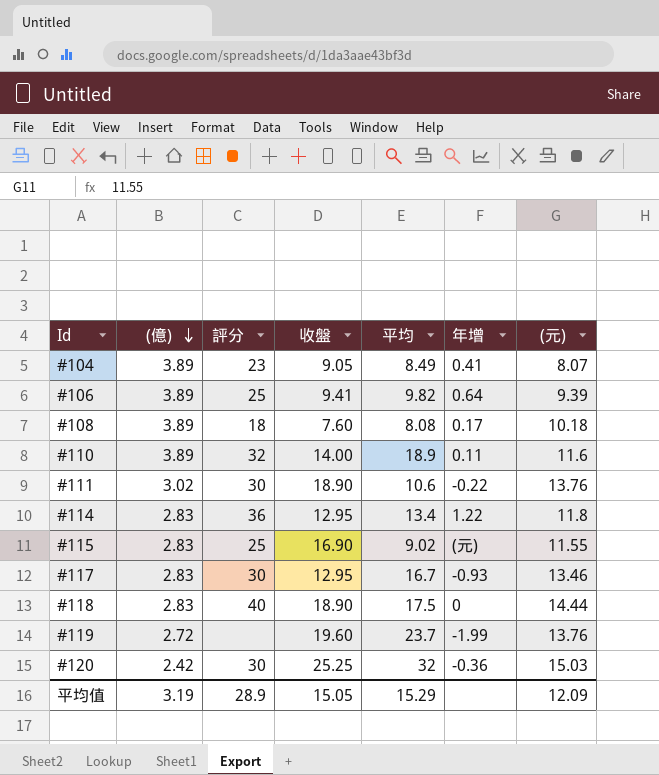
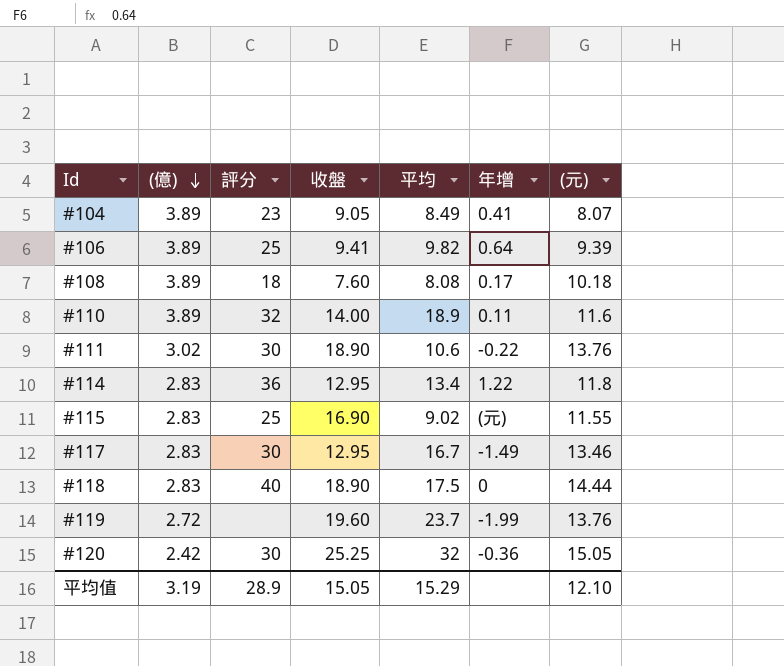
#117 | 年增: -0.93 -> -1.49
#120 | (元): 15.03 -> 15.05
平均值 | (元): 12.09 -> 12.10

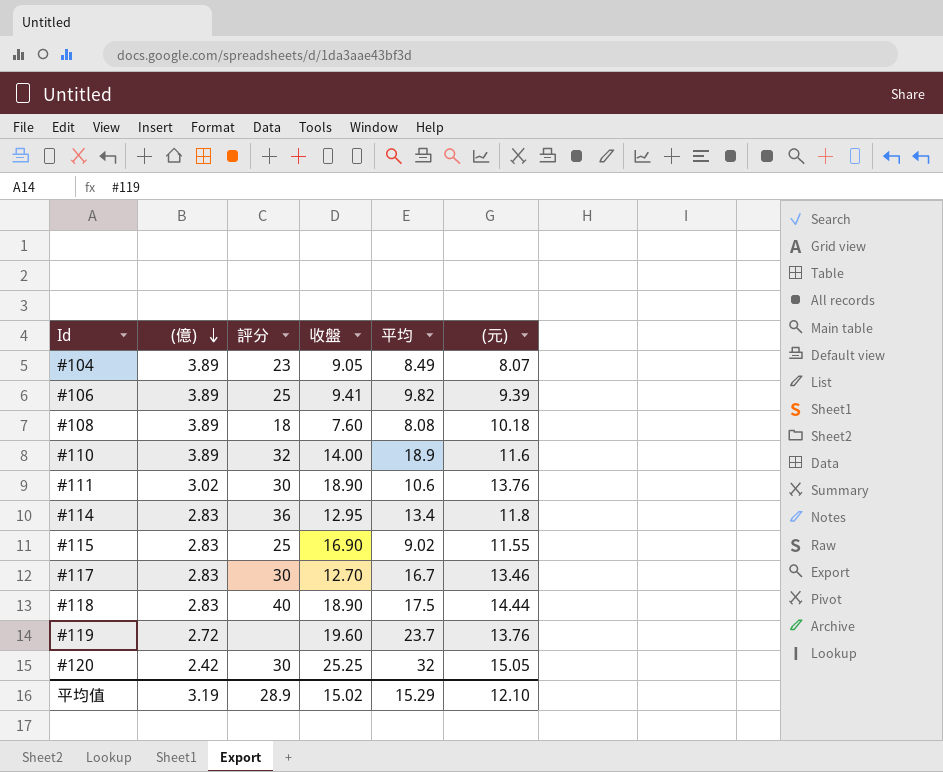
column 年增 | position: 6 -> none
#117 | 收盤: 12.95 -> 12.70
平均值 | 收盤: 15.05 -> 15.02

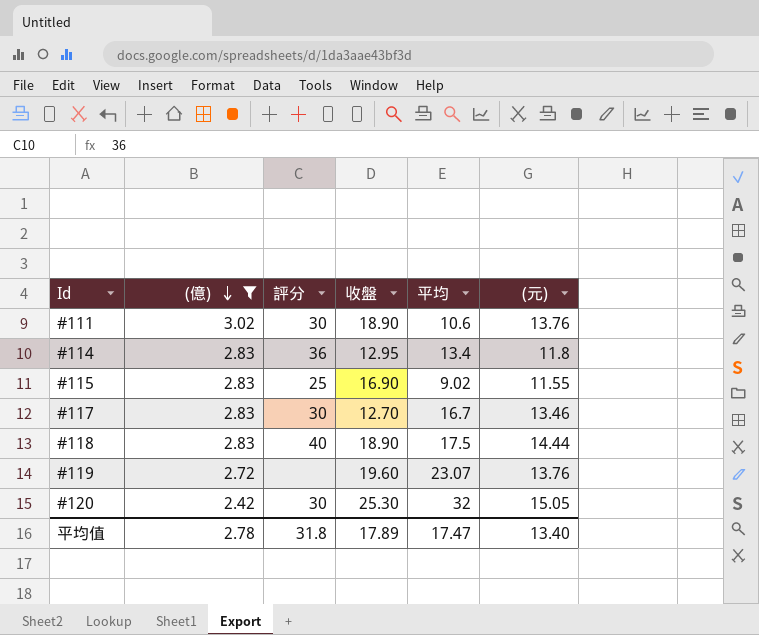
filter: none -> (億) != 3.89
#119 | 平均: 23.7 -> 23.07
#120 | 收盤: 25.25 -> 25.30
平均值 | (億): 3.19 -> 2.78
平均值 | 評分: 28.9 -> 31.8
平均值 | 收盤: 15.02 -> 17.89
平均值 | 平均: 15.29 -> 17.47
平均值 | (元): 12.10 -> 13.40

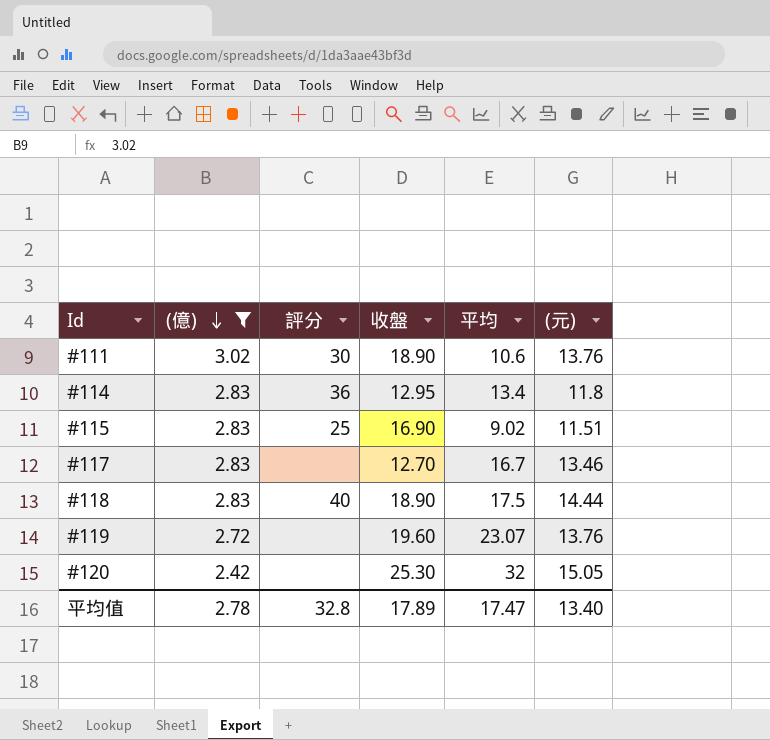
#115 | (元): 11.55 -> 11.51
#117 | 評分: 30 -> none
#120 | 評分: 30 -> none
平均值 | 評分: 31.8 -> 32.8

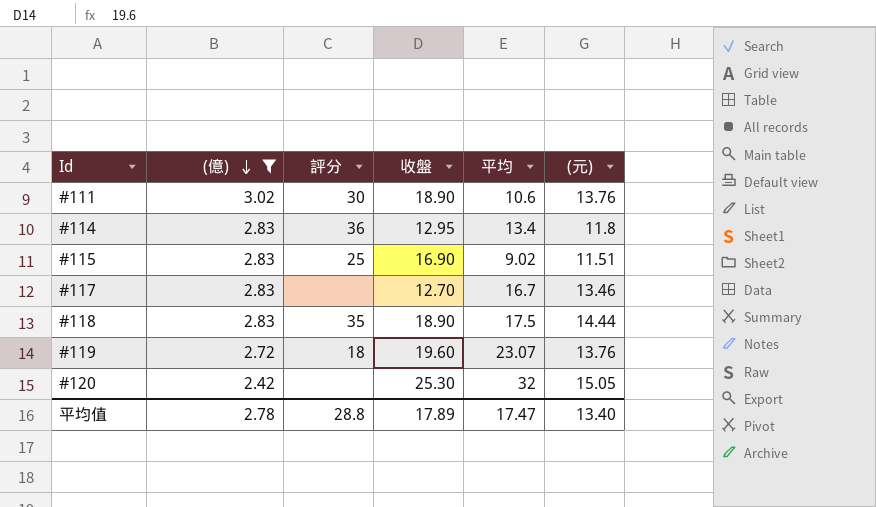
#118 | 評分: 40 -> 35
#119 | 評分: none -> 18
平均值 | 評分: 32.8 -> 28.8

